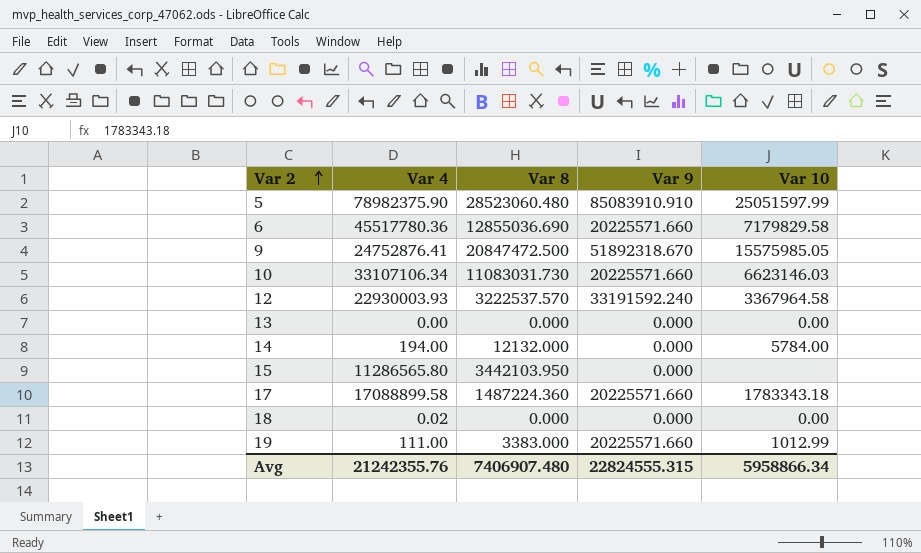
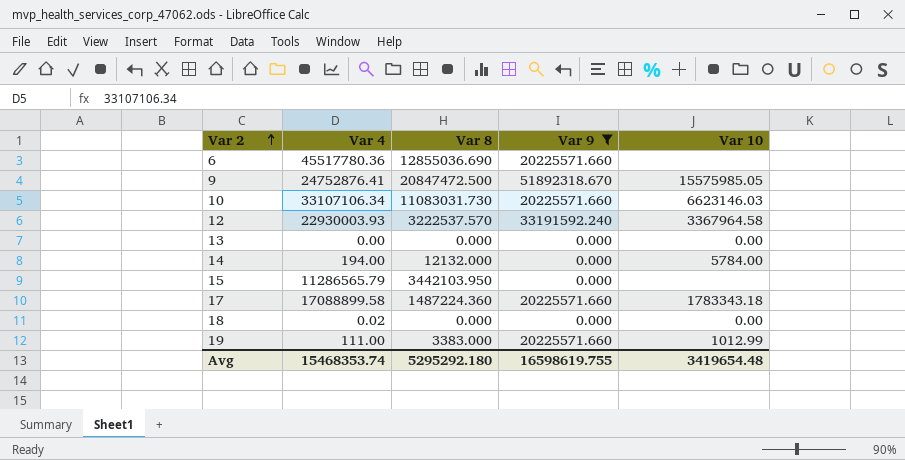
filter: none -> Var 9 != 85083910.910
6 | Var 10: 7179829.58 -> none
15 | Var 4: 11286565.80 -> 11286565.79
Avg | Var 4: 21242355.76 -> 15468353.74
Avg | Var 8: 7406907.480 -> 5295292.180
Avg | Var 9: 22824555.315 -> 16598619.755
Avg | Var 10: 5958866.34 -> 3419654.48

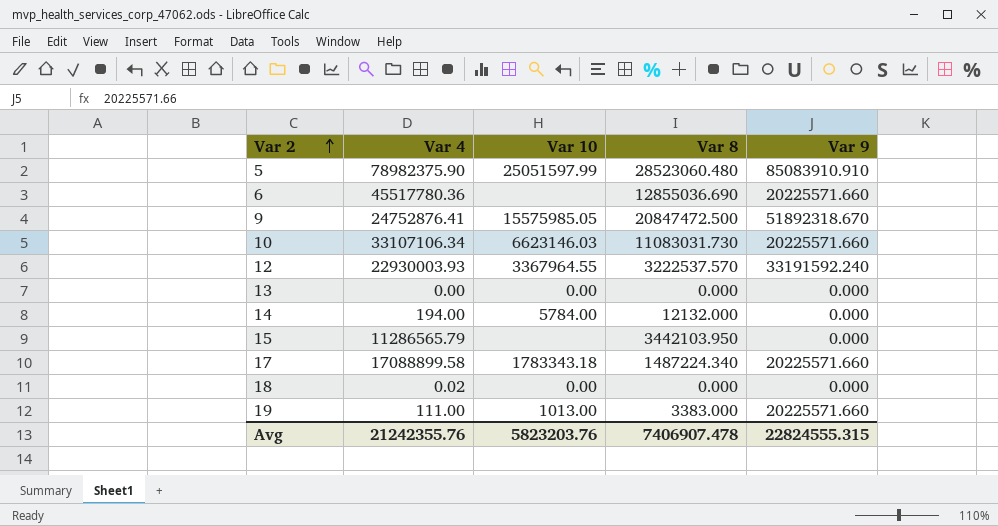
filter: Var 9 != 85083910.910 -> none
column Var 10 | position: 5 -> 3
12 | Var 10: 3367964.58 -> 3367964.55
17 | Var 8: 1487224.360 -> 1487224.340
19 | Var 10: 1012.99 -> 1013.00
Avg | Var 4: 15468353.74 -> 21242355.76
Avg | Var 10: 3419654.48 -> 5823203.76
Avg | Var 8: 5295292.180 -> 7406907.478
Avg | Var 9: 16598619.755 -> 22824555.315

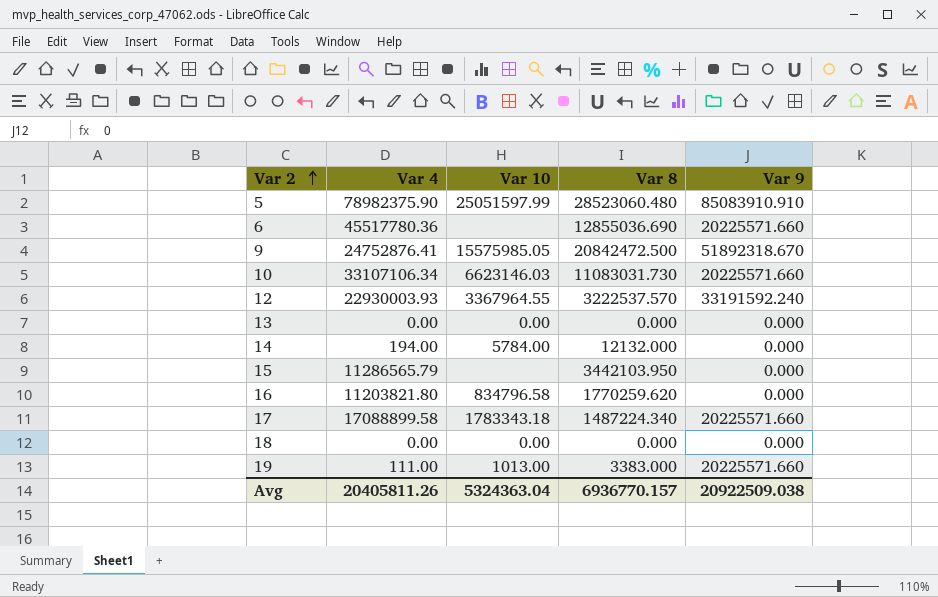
9 | Var 8: 20847472.500 -> 20842472.500
row 16: none -> 11203821.80 | 834796.58 | 1770259.620 | 0.000
18 | Var 4: 0.02 -> 0.00
Avg | Var 4: 21242355.76 -> 20405811.26
Avg | Var 10: 5823203.76 -> 5324363.04
Avg | Var 8: 7406907.478 -> 6936770.157
Avg | Var 9: 22824555.315 -> 20922509.038

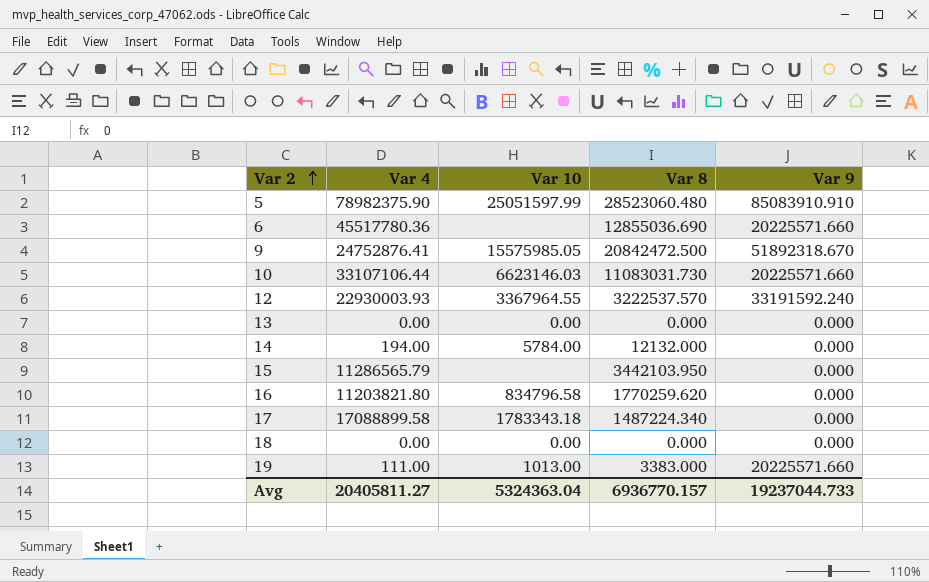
10 | Var 4: 33107106.34 -> 33107106.44
17 | Var 9: 20225571.660 -> 0.000
Avg | Var 4: 20405811.26 -> 20405811.27
Avg | Var 9: 20922509.038 -> 19237044.733

